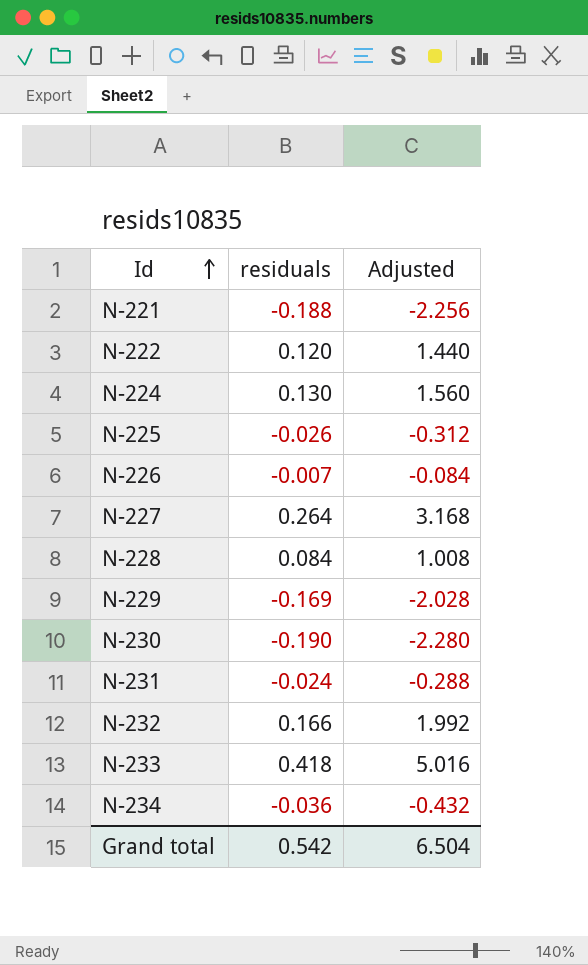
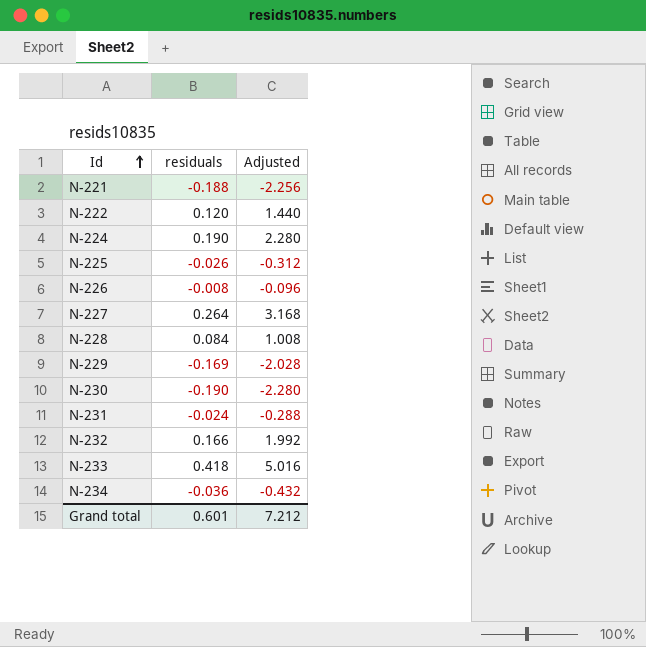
N-224 | residuals: 0.130 -> 0.190
N-224 | Adjusted: 1.560 -> 2.280
N-226 | residuals: -0.007 -> -0.008
N-226 | Adjusted: -0.084 -> -0.096
Grand total | residuals: 0.542 -> 0.601
Grand total | Adjusted: 6.504 -> 7.212

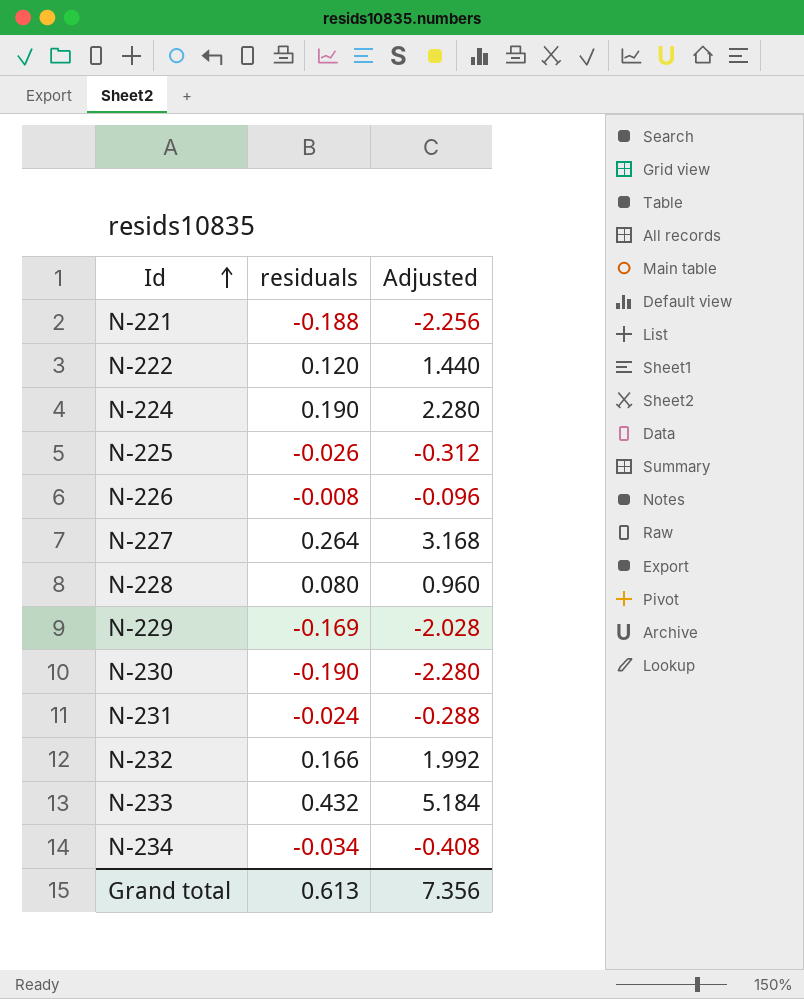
N-228 | residuals: 0.084 -> 0.080
N-228 | Adjusted: 1.008 -> 0.960
N-233 | residuals: 0.418 -> 0.432
N-233 | Adjusted: 5.016 -> 5.184
N-234 | residuals: -0.036 -> -0.034
N-234 | Adjusted: -0.432 -> -0.408
Grand total | residuals: 0.601 -> 0.613
Grand total | Adjusted: 7.212 -> 7.356

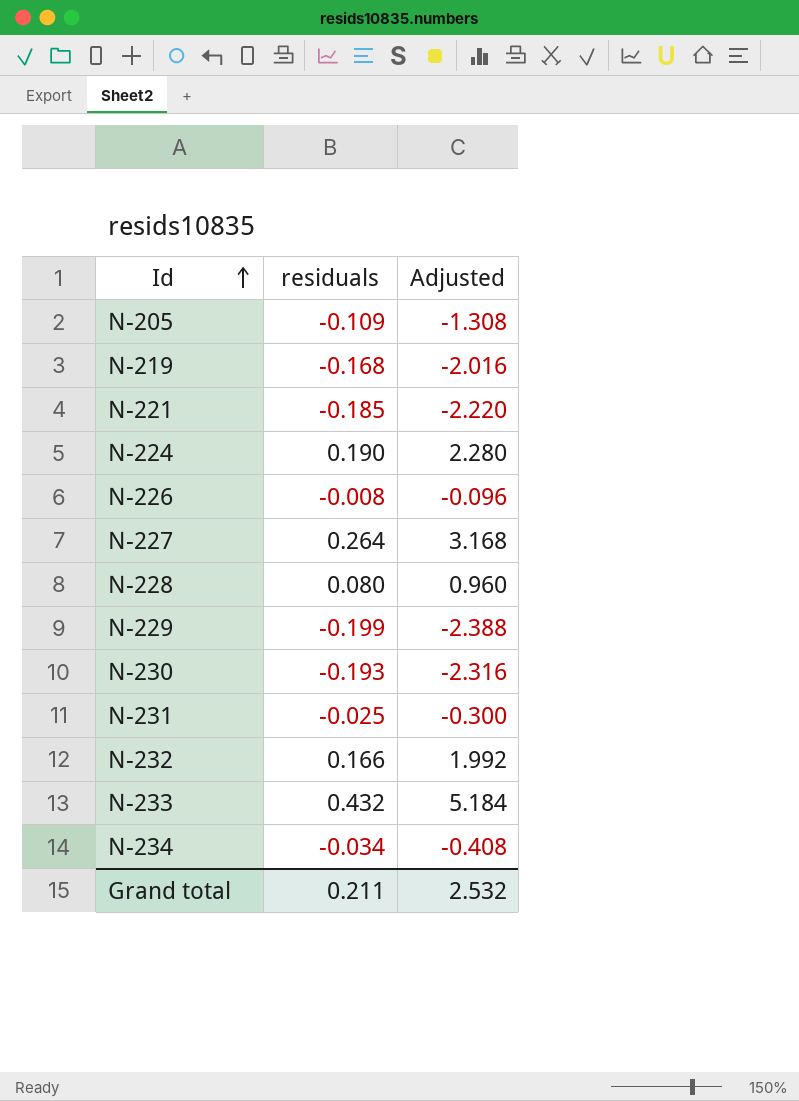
row N-222: 0.120 | 1.440 -> none
row N-225: -0.026 | -0.312 -> none
row N-205: none -> -0.109 | -1.308
row N-219: none -> -0.168 | -2.016
N-221 | residuals: -0.188 -> -0.185
N-221 | Adjusted: -2.256 -> -2.220
N-229 | residuals: -0.169 -> -0.199
N-229 | Adjusted: -2.028 -> -2.388
N-230 | residuals: -0.190 -> -0.193
N-230 | Adjusted: -2.280 -> -2.316
N-231 | residuals: -0.024 -> -0.025
N-231 | Adjusted: -0.288 -> -0.300
Grand total | residuals: 0.613 -> 0.211
Grand total | Adjusted: 7.356 -> 2.532

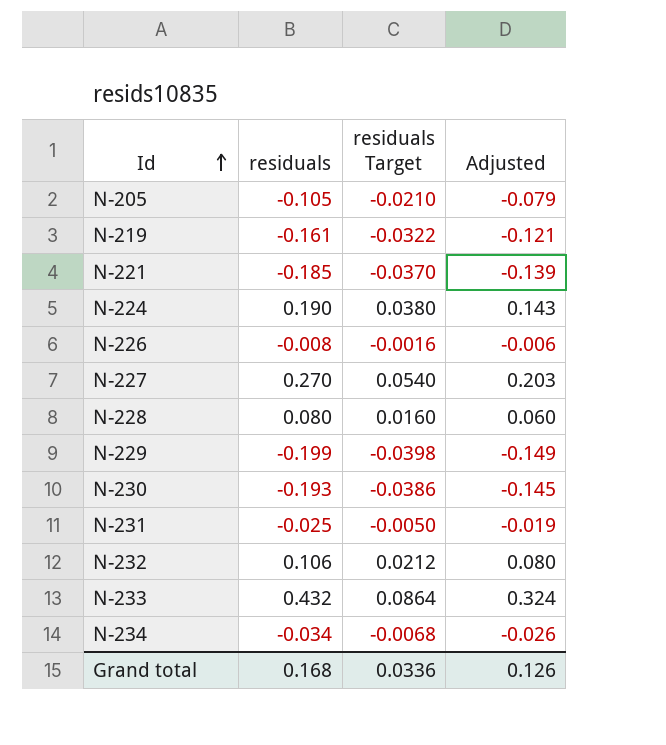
column residuals Target | formula: none -> [residuals] * 0.2
column Adjusted | formula: [residuals] * 12 -> [residuals] * 0.75
N-205 | residuals: -0.109 -> -0.105
N-219 | residuals: -0.168 -> -0.161
N-227 | residuals: 0.264 -> 0.270
N-232 | residuals: 0.166 -> 0.106
Grand total | residuals: 0.211 -> 0.168
Grand total | Adjusted: 2.532 -> 0.126

